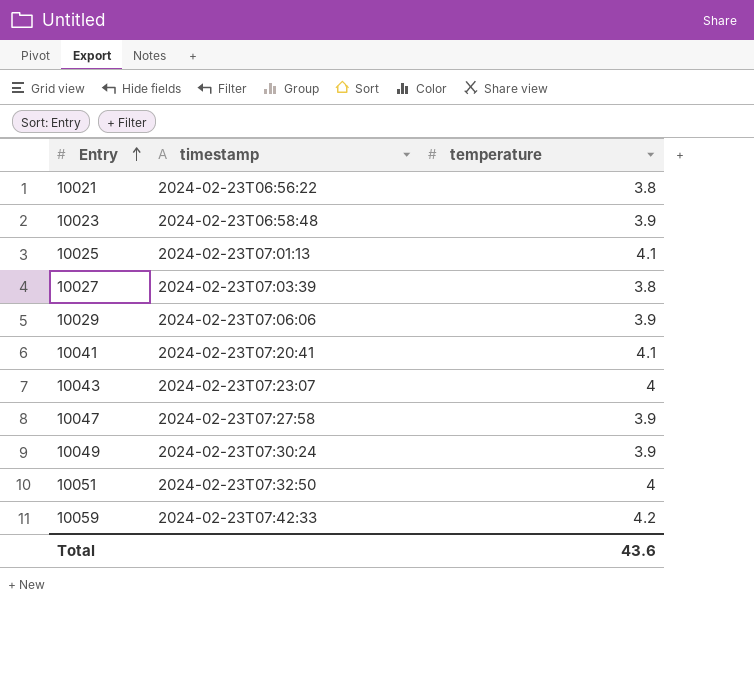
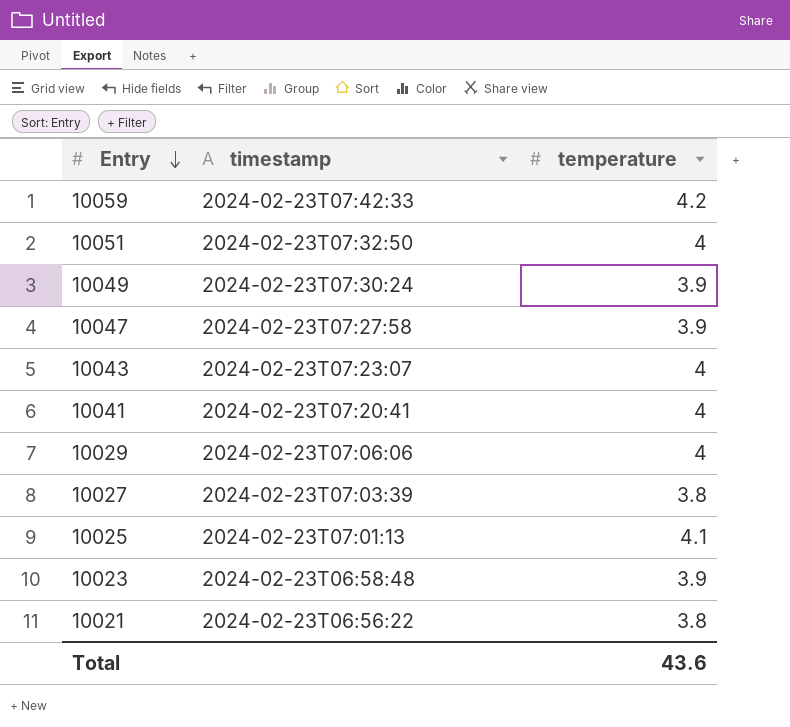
row order: Entry ascending -> Entry descending
10041 | temperature: 4.1 -> 4
10029 | temperature: 3.9 -> 4

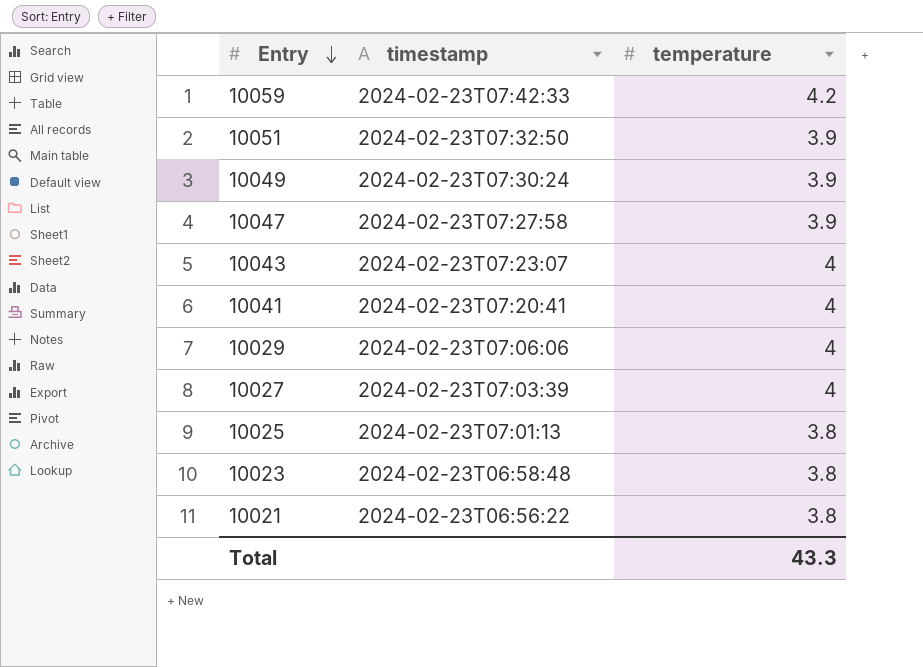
10051 | temperature: 4 -> 3.9
10027 | temperature: 3.8 -> 4
10025 | temperature: 4.1 -> 3.8
10023 | temperature: 3.9 -> 3.8
Total | temperature: 43.6 -> 43.3

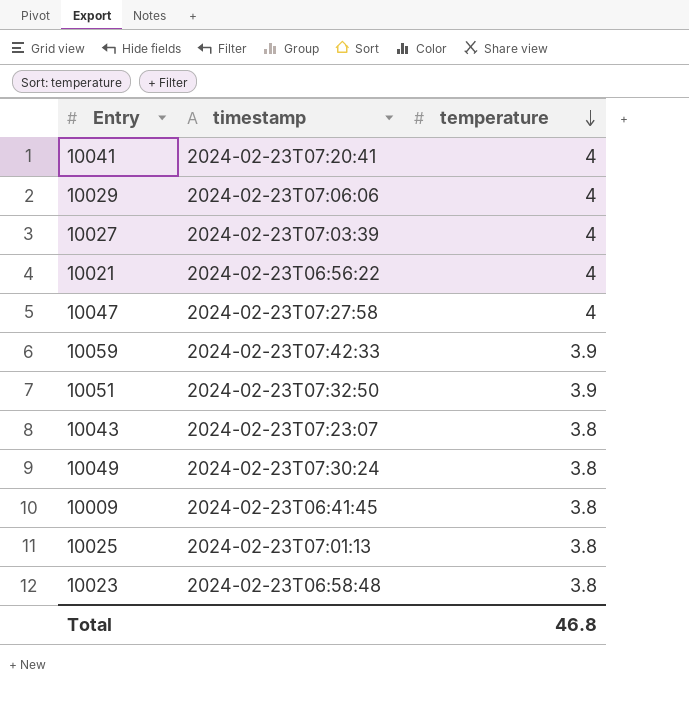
row order: Entry descending -> temperature descending
10021 | temperature: 3.8 -> 4
10047 | temperature: 3.9 -> 4
10059 | temperature: 4.2 -> 3.9
10043 | temperature: 4 -> 3.8
10049 | temperature: 3.9 -> 3.8
row 10009: none -> 2024-02-23T06:41:45 | 3.8
Total | temperature: 43.3 -> 46.8

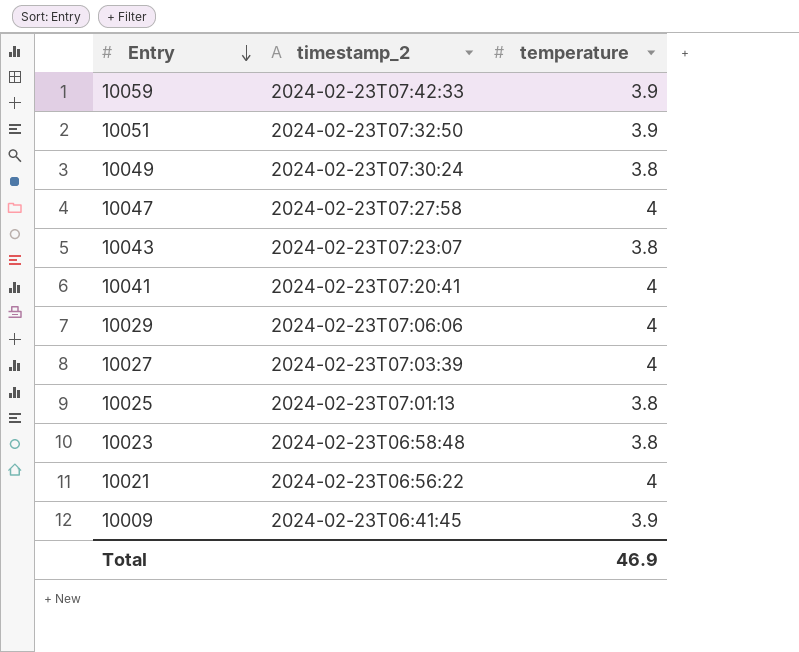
row order: temperature descending -> Entry descending
column name: timestamp -> timestamp_2
10009 | temperature: 3.8 -> 3.9
Total | temperature: 46.8 -> 46.9

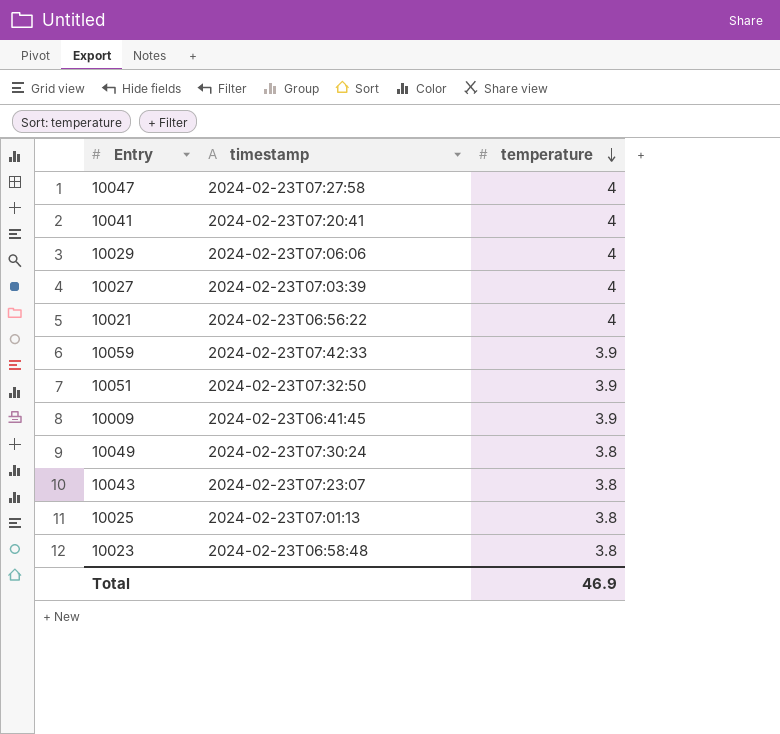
row order: Entry descending -> temperature descending
column name: timestamp_2 -> timestamp

